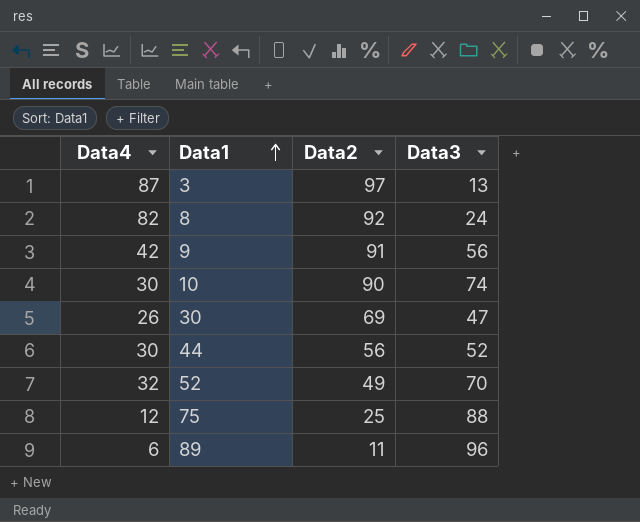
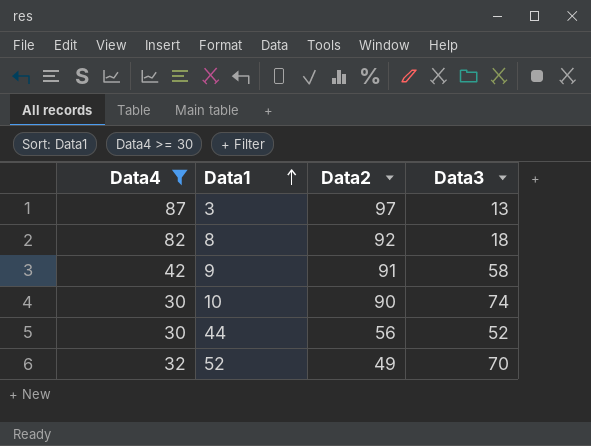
filter: none -> Data4 >= 30
8 | Data3: 24 -> 18
9 | Data3: 56 -> 58

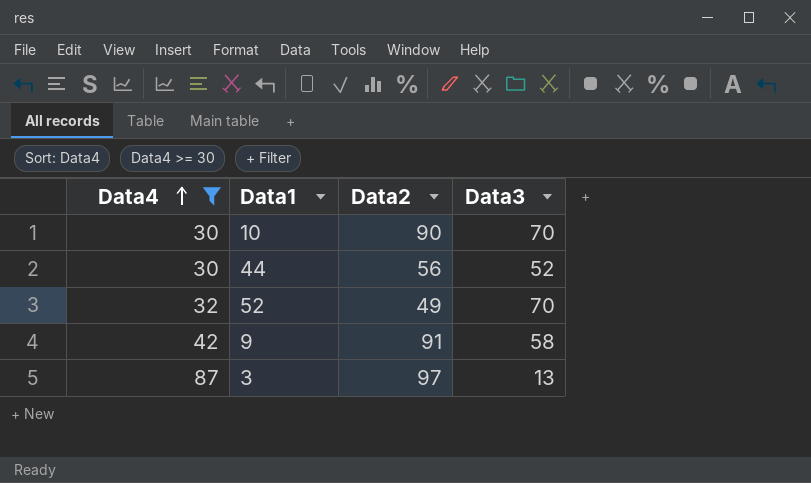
row order: Data1 ascending -> Data4 ascending
row 8: 82 | 92 | 18 -> none
10 | Data3: 74 -> 70

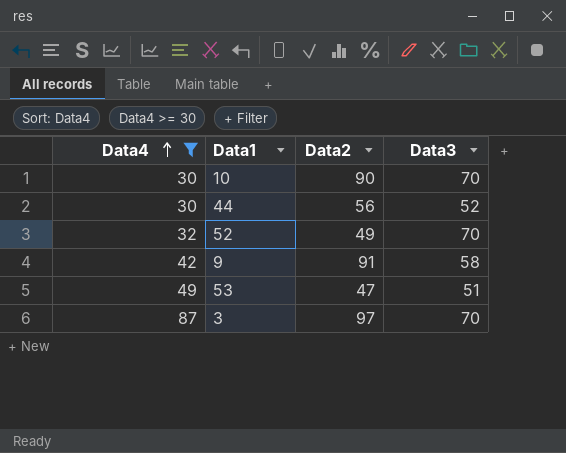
row 53: none -> 49 | 47 | 51
3 | Data3: 13 -> 70

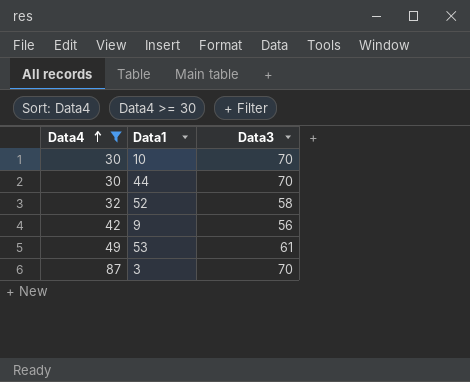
column Data2 | position: 3 -> none
44 | Data3: 52 -> 70
52 | Data3: 70 -> 58
9 | Data3: 58 -> 56
53 | Data3: 51 -> 61

